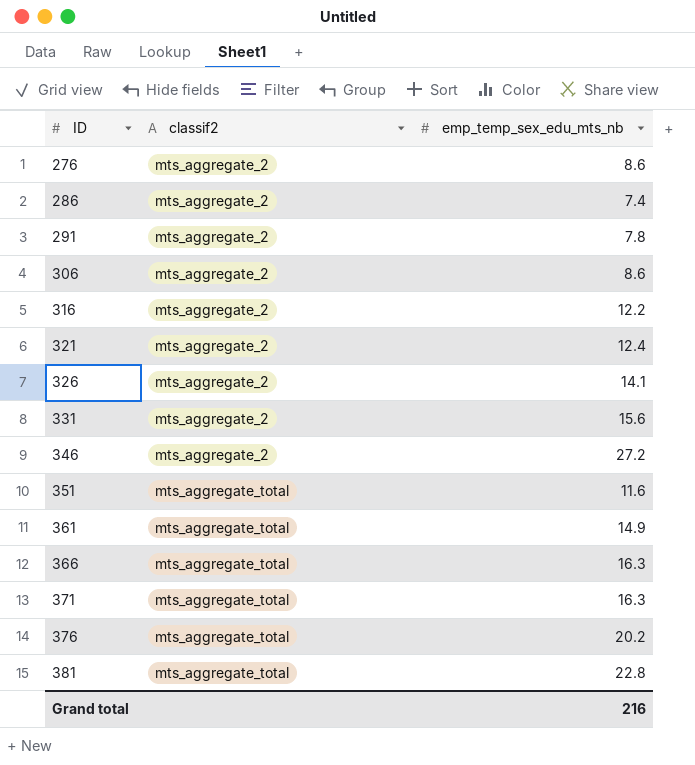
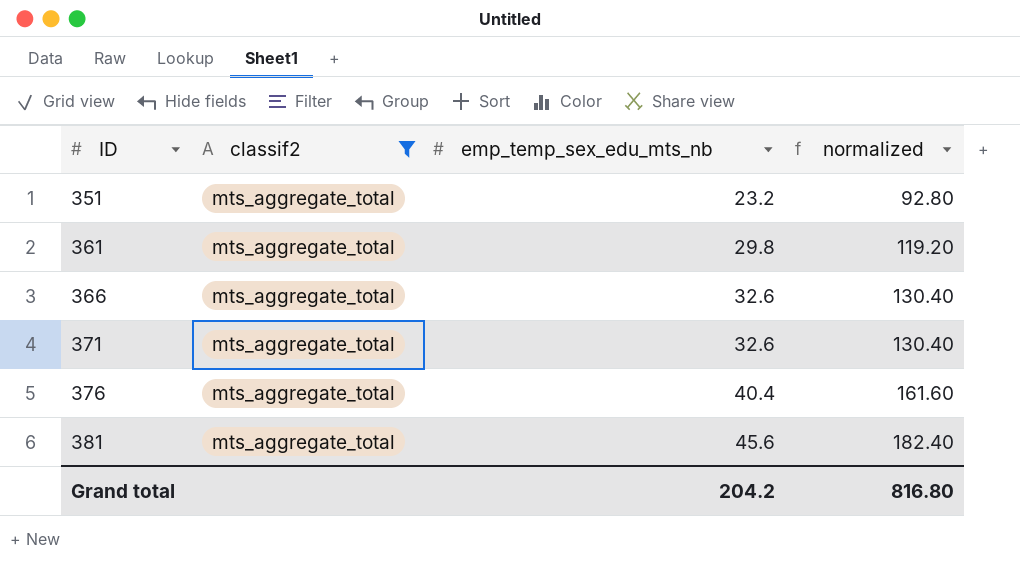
filter: none -> classif2 = mts_aggregate_total
column normalized | formula: none -> [emp_temp_sex_edu_mts_nb] * 4
351 | emp_temp_sex_edu_mts_nb: 11.6 -> 23.2
361 | emp_temp_sex_edu_mts_nb: 14.9 -> 29.8
366 | emp_temp_sex_edu_mts_nb: 16.3 -> 32.6
371 | emp_temp_sex_edu_mts_nb: 16.3 -> 32.6
376 | emp_temp_sex_edu_mts_nb: 20.2 -> 40.4
381 | emp_temp_sex_edu_mts_nb: 22.8 -> 45.6
Grand total | emp_temp_sex_edu_mts_nb: 216 -> 204.2

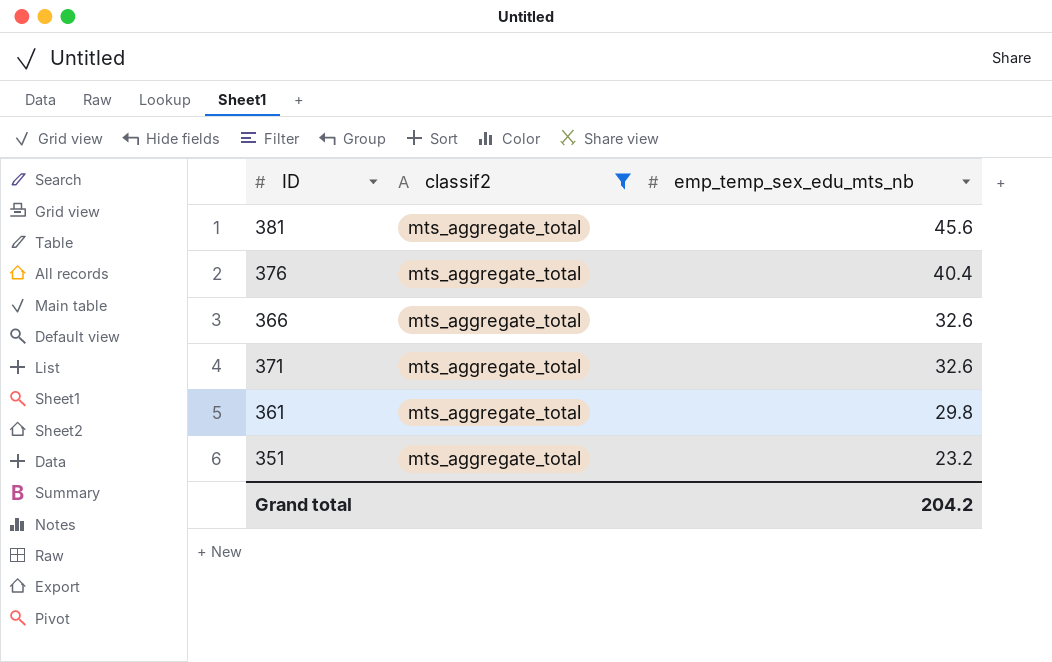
row order: ID ascending -> emp_temp_sex_edu_mts_nb descending
column normalized | formula: [emp_temp_sex_edu_mts_nb] * 4 -> none

